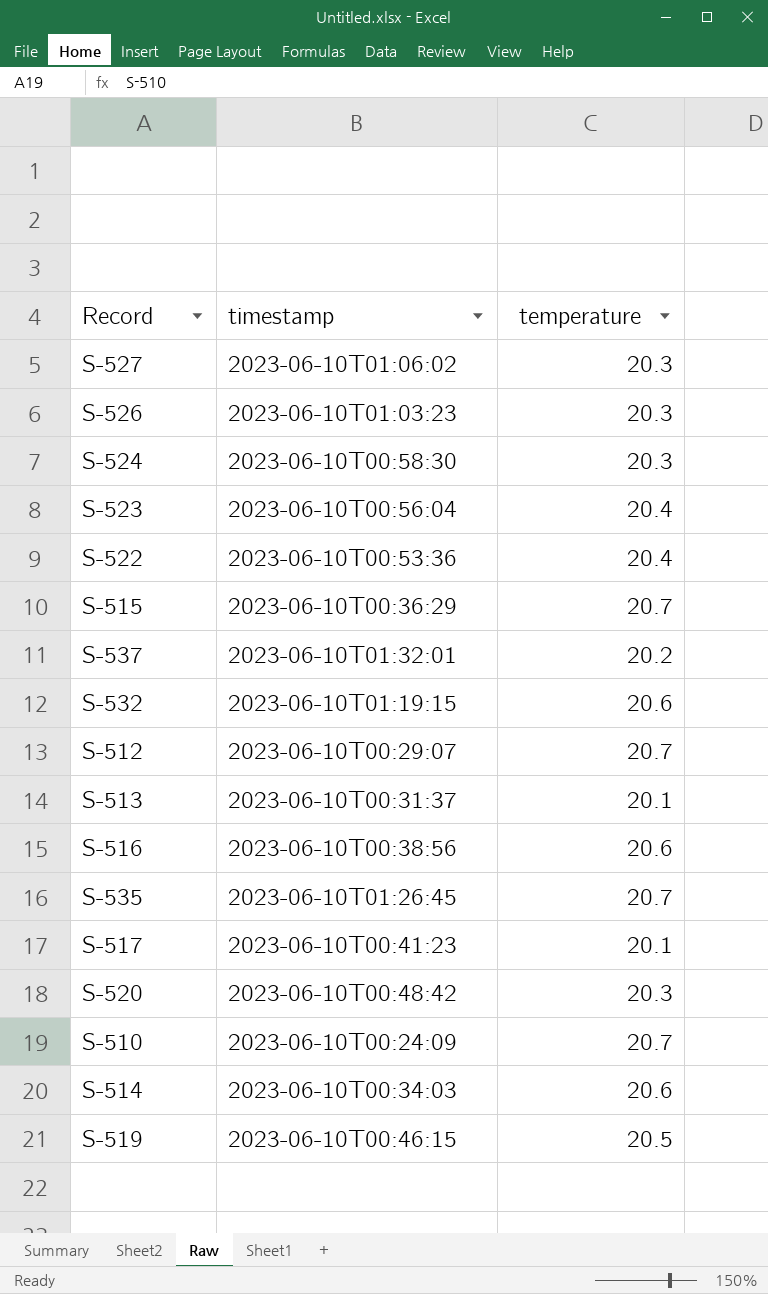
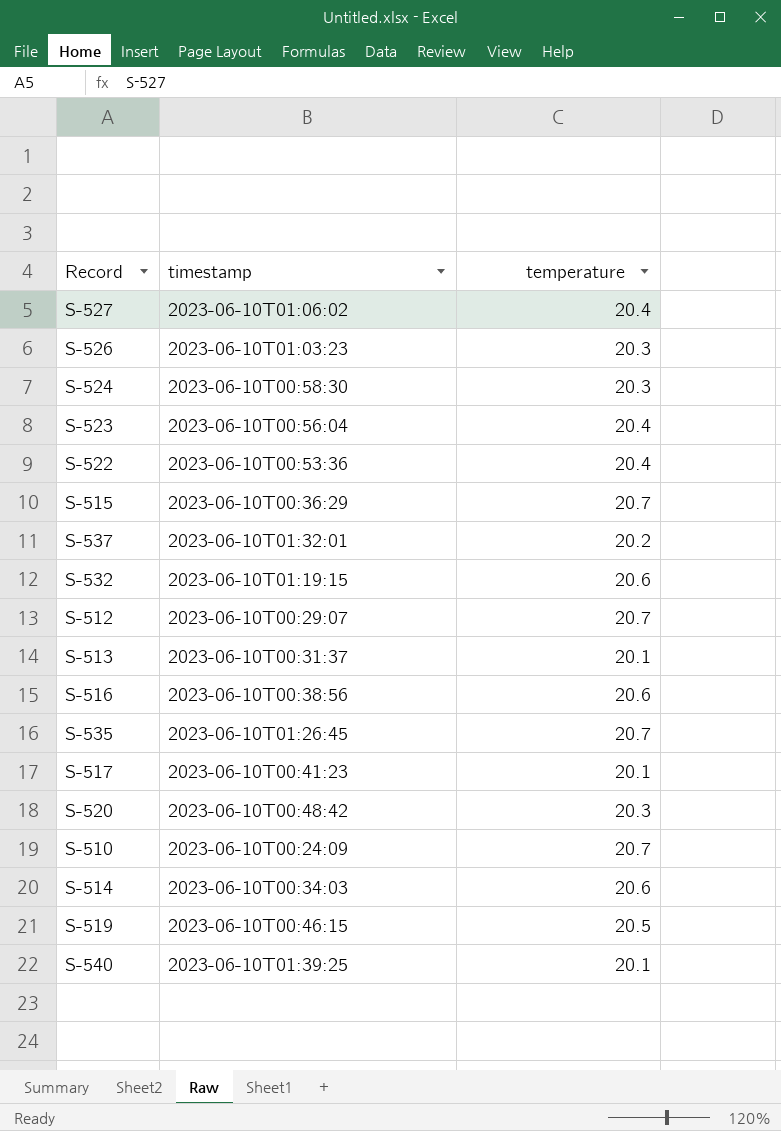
S-527 | temperature: 20.3 -> 20.4
row S-540: none -> 2023-06-10T01:39:25 | 20.1

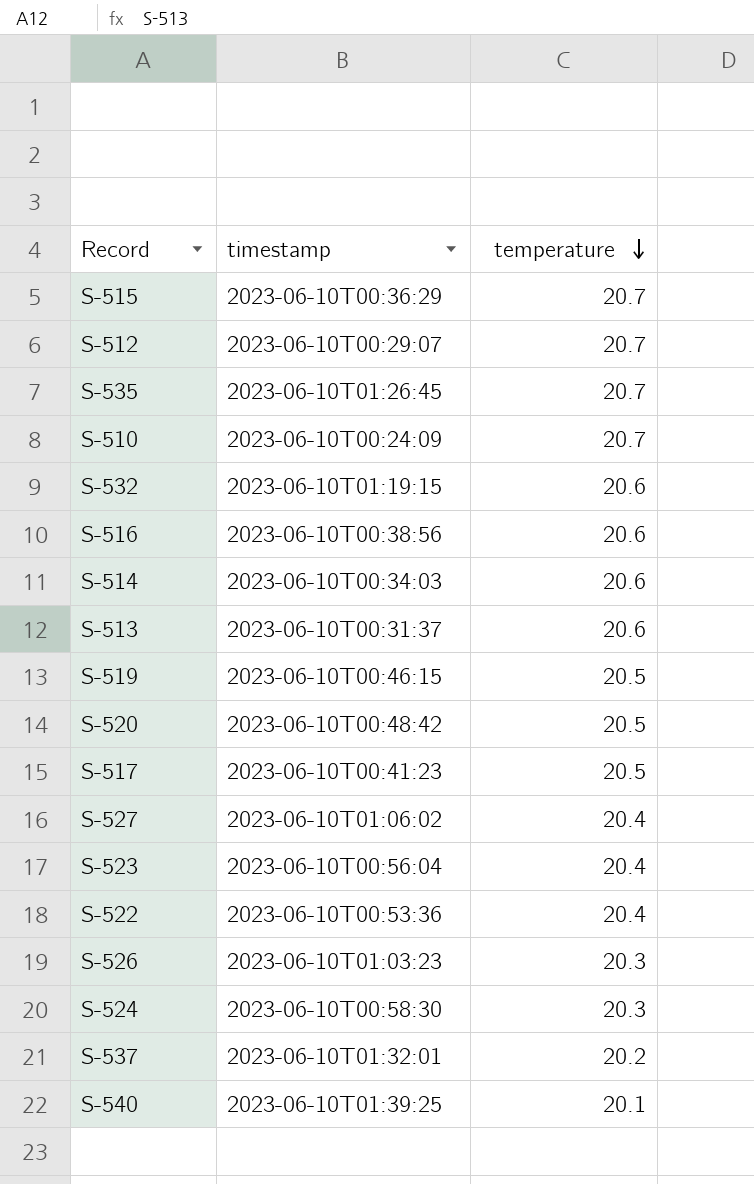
row order: none -> temperature descending
S-513 | temperature: 20.1 -> 20.6
S-520 | temperature: 20.3 -> 20.5
S-517 | temperature: 20.1 -> 20.5

